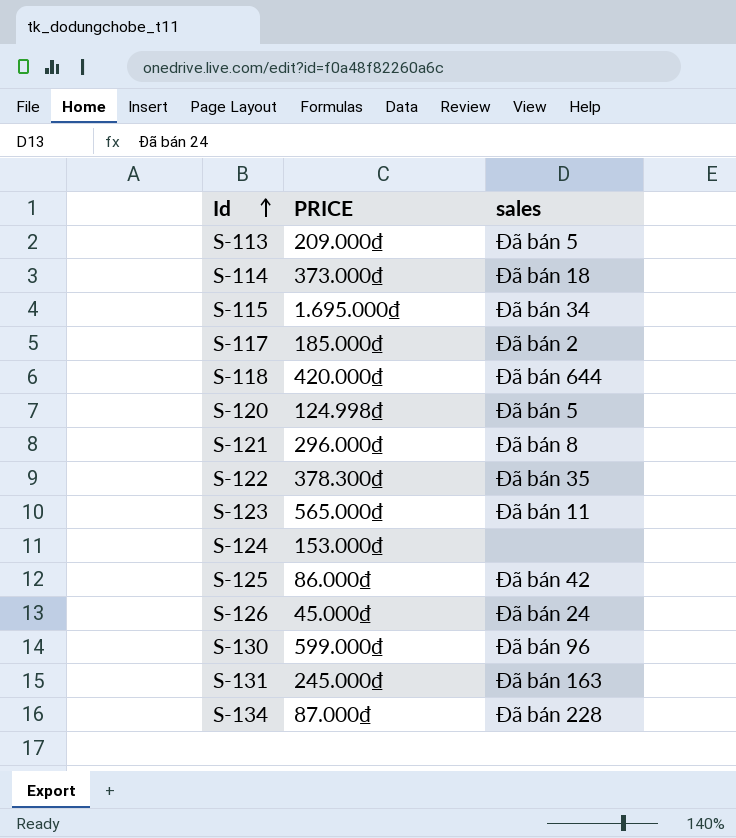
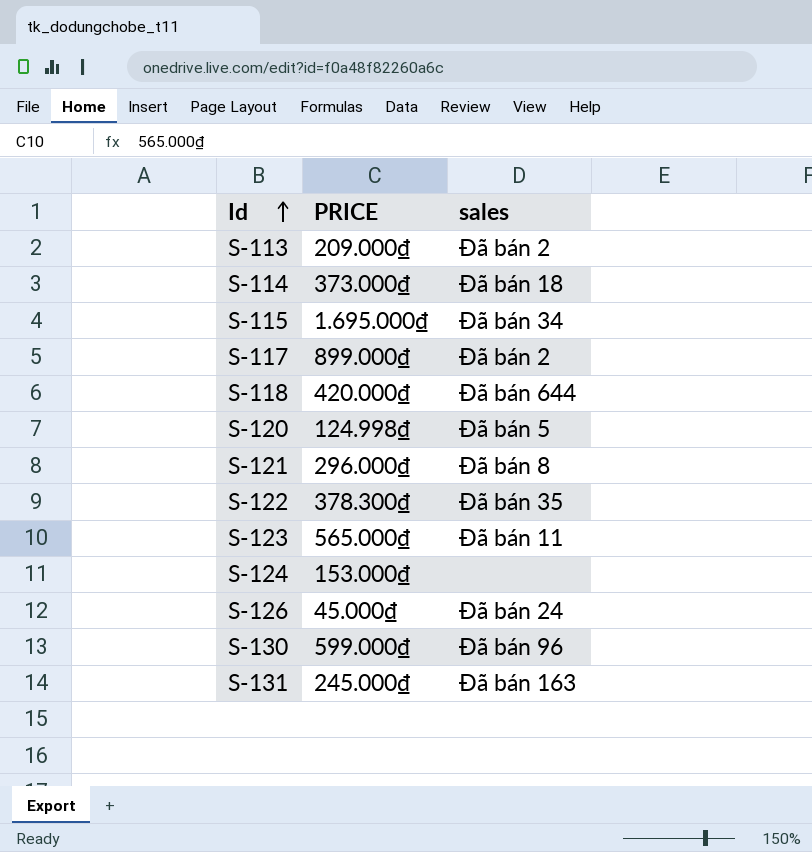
row S-125: 86.000₫ | Đã bán 42 -> none
row S-134: 87.000₫ | Đã bán 228 -> none
S-113 | sales: Đã bán 5 -> Đã bán 2
S-117 | PRICE: 185.000₫ -> 899.000₫

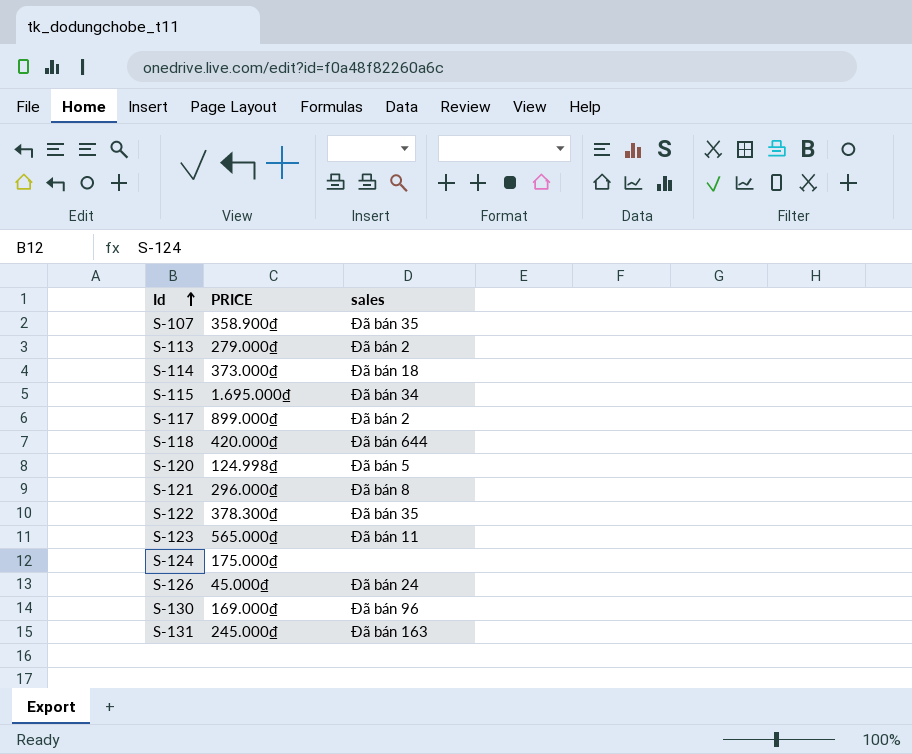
row S-107: none -> 358.900₫ | Đã bán 35
S-113 | PRICE: 209.000₫ -> 279.000₫
S-124 | PRICE: 153.000₫ -> 175.000₫
S-130 | PRICE: 599.000₫ -> 169.000₫

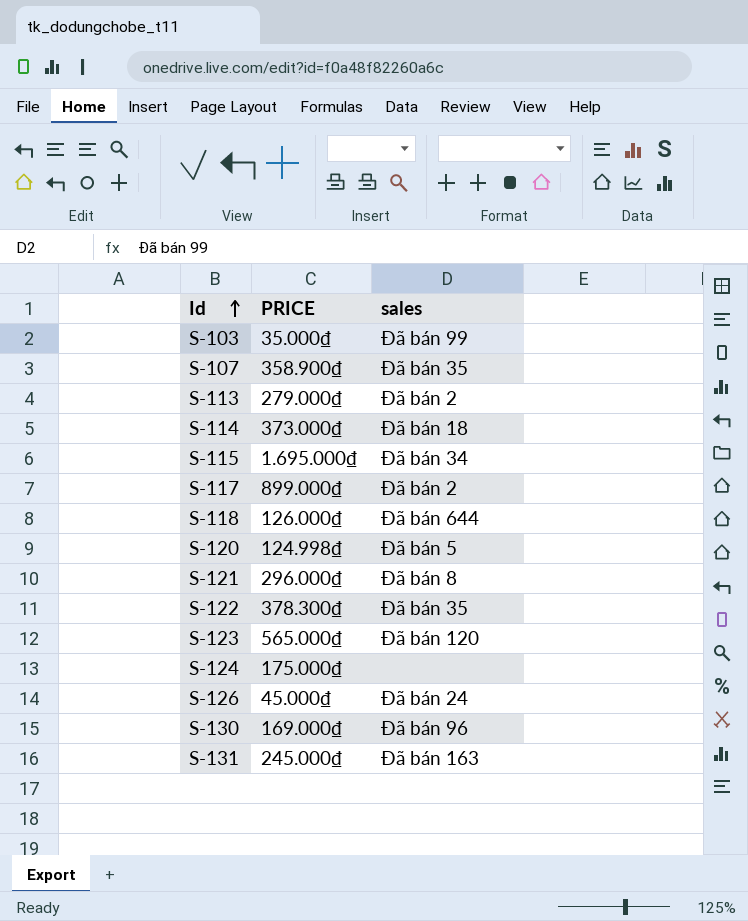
row S-103: none -> 35.000₫ | Đã bán 99
S-118 | PRICE: 420.000₫ -> 126.000₫
S-123 | sales: Đã bán 11 -> Đã bán 120

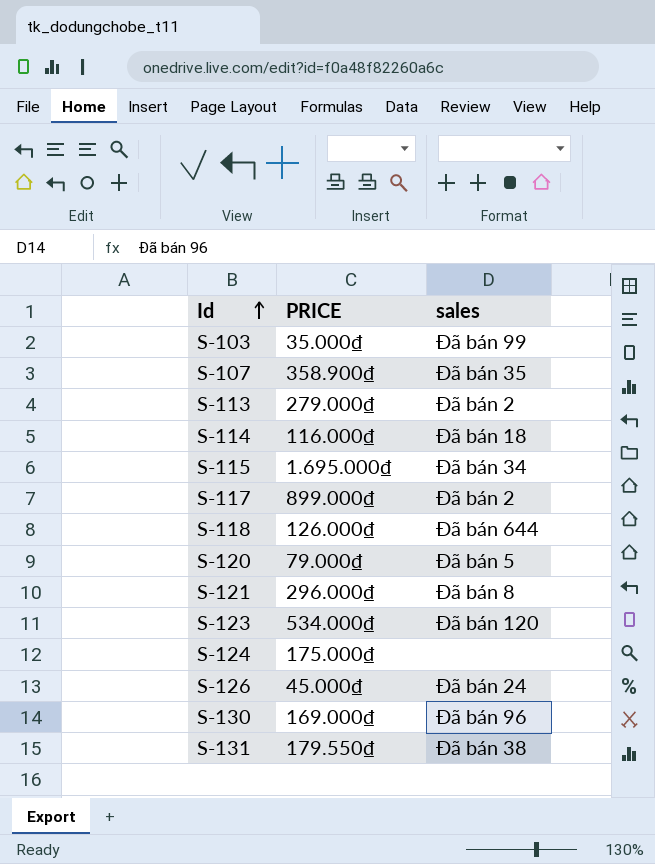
row S-122: 378.300₫ | Đã bán 35 -> none
S-114 | PRICE: 373.000₫ -> 116.000₫
S-120 | PRICE: 124.998₫ -> 79.000₫
S-123 | PRICE: 565.000₫ -> 534.000₫
S-131 | PRICE: 245.000₫ -> 179.550₫
S-131 | sales: Đã bán 163 -> Đã bán 38

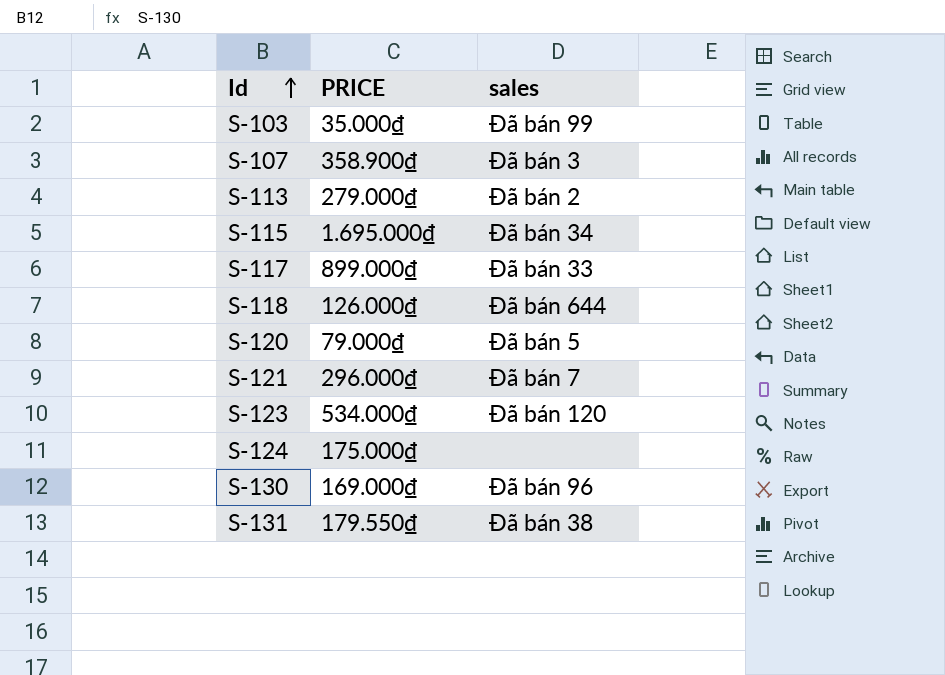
row S-114: 116.000₫ | Đã bán 18 -> none
row S-126: 45.000₫ | Đã bán 24 -> none
S-107 | sales: Đã bán 35 -> Đã bán 3
S-117 | sales: Đã bán 2 -> Đã bán 33
S-121 | sales: Đã bán 8 -> Đã bán 7

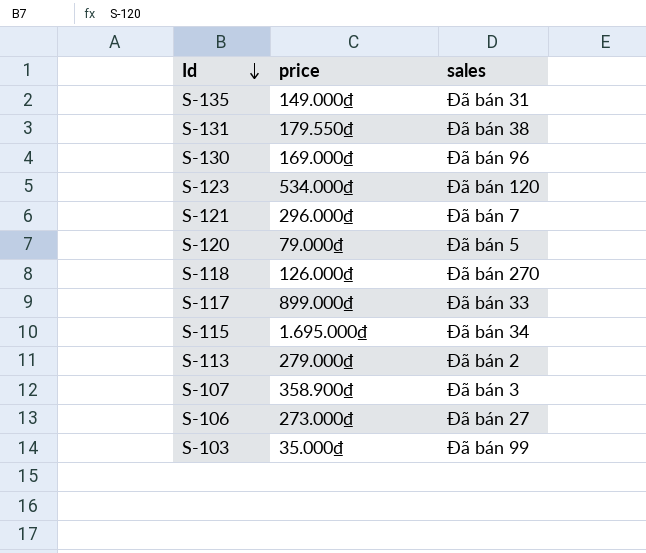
row order: Id ascending -> Id descending
column name: PRICE -> price
row S-124: 175.000₫ | none -> none
row S-135: none -> 149.000₫ | Đã bán 31
S-118 | sales: Đã bán 644 -> Đã bán 270
row S-106: none -> 273.000₫ | Đã bán 27

